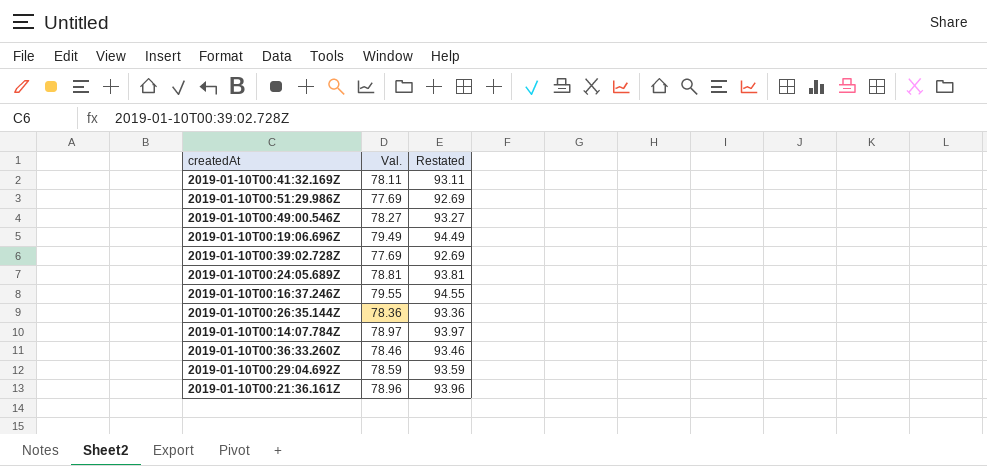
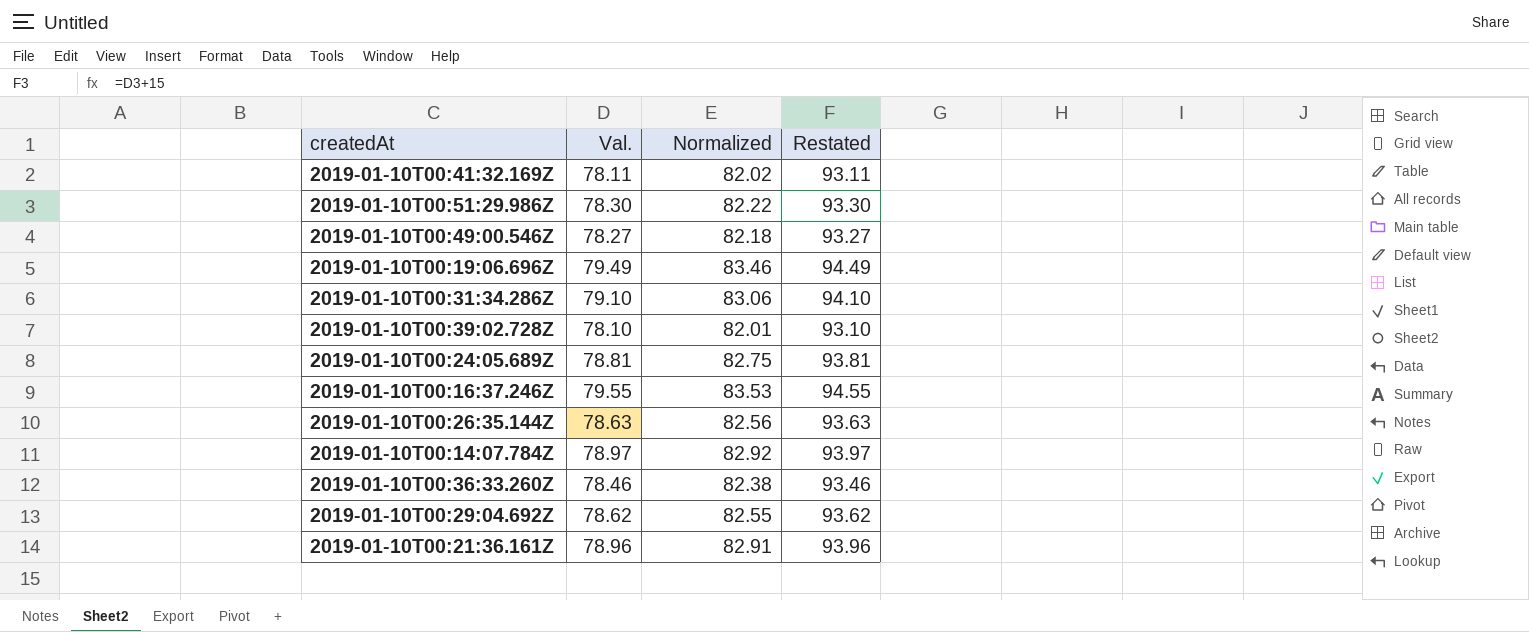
column Normalized | formula: none -> [Val.] * 1.05
2019-01-10T00:51:29.986Z | Val.: 77.69 -> 78.30
2019-01-10T00:51:29.986Z | Restated: 92.69 -> 93.30
row 2019-01-10T00:31:34.286Z: none -> 79.10 | 83.06 | 94.10
2019-01-10T00:39:02.728Z | Val.: 77.69 -> 78.10
2019-01-10T00:39:02.728Z | Restated: 92.69 -> 93.10
2019-01-10T00:26:35.144Z | Val.: 78.36 -> 78.63
2019-01-10T00:26:35.144Z | Restated: 93.36 -> 93.63
2019-01-10T00:29:04.692Z | Val.: 78.59 -> 78.62
2019-01-10T00:29:04.692Z | Restated: 93.59 -> 93.62

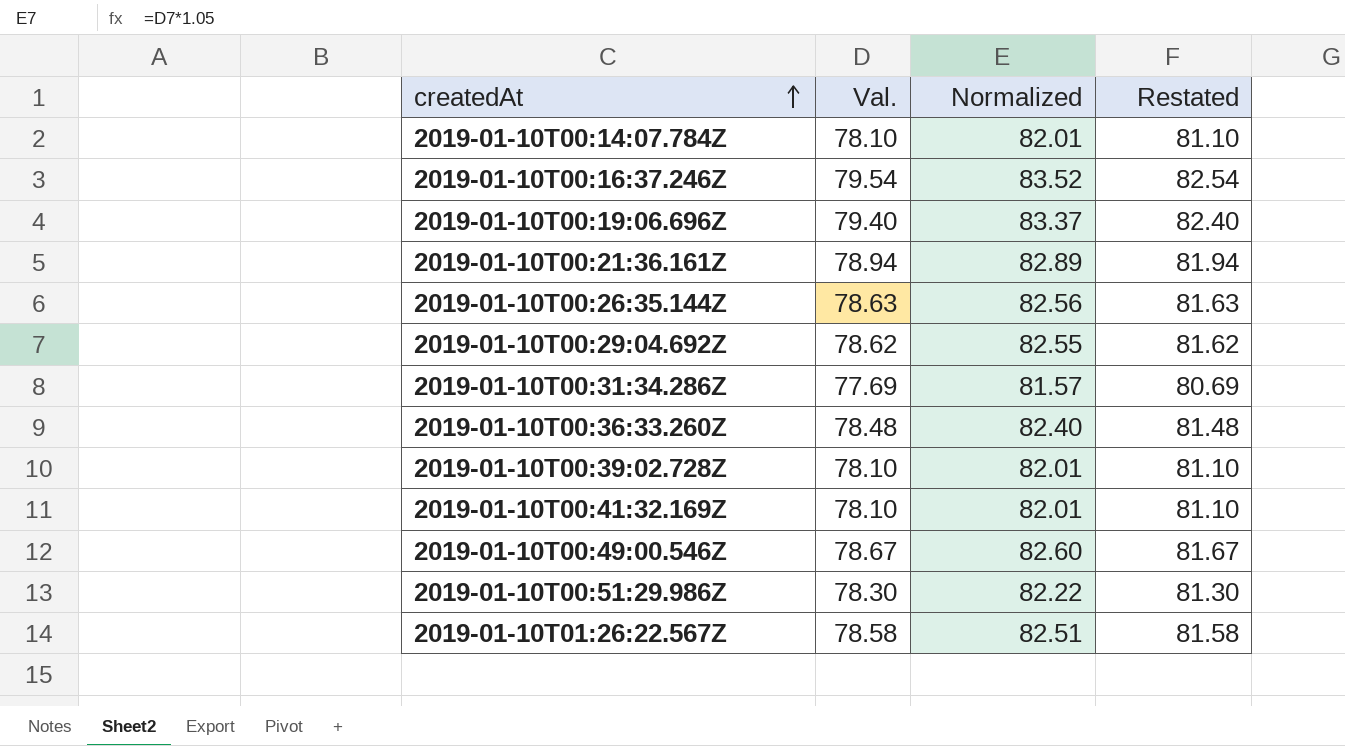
row order: none -> createdAt ascending
column Restated | formula: [Val.] + 15 -> [Val.] + 3
row 2019-01-10T00:24:05.689Z: 78.81 | 82.75 | 93.81 -> none
2019-01-10T00:14:07.784Z | Val.: 78.97 -> 78.10
2019-01-10T00:14:07.784Z | Normalized: 82.92 -> 82.01
2019-01-10T00:16:37.246Z | Val.: 79.55 -> 79.54
2019-01-10T00:16:37.246Z | Normalized: 83.53 -> 83.52
2019-01-10T00:19:06.696Z | Val.: 79.49 -> 79.40
2019-01-10T00:19:06.696Z | Normalized: 83.46 -> 83.37
2019-01-10T00:21:36.161Z | Val.: 78.96 -> 78.94
2019-01-10T00:21:36.161Z | Normalized: 82.91 -> 82.89
2019-01-10T00:31:34.286Z | Val.: 79.10 -> 77.69
2019-01-10T00:31:34.286Z | Normalized: 83.06 -> 81.57
2019-01-10T00:36:33.260Z | Val.: 78.46 -> 78.48
2019-01-10T00:36:33.260Z | Normalized: 82.38 -> 82.40
2019-01-10T00:41:32.169Z | Val.: 78.11 -> 78.10
2019-01-10T00:41:32.169Z | Normalized: 82.02 -> 82.01
2019-01-10T00:49:00.546Z | Val.: 78.27 -> 78.67
2019-01-10T00:49:00.546Z | Normalized: 82.18 -> 82.60
row 2019-01-10T01:26:22.567Z: none -> 78.58 | 82.51 | 81.58

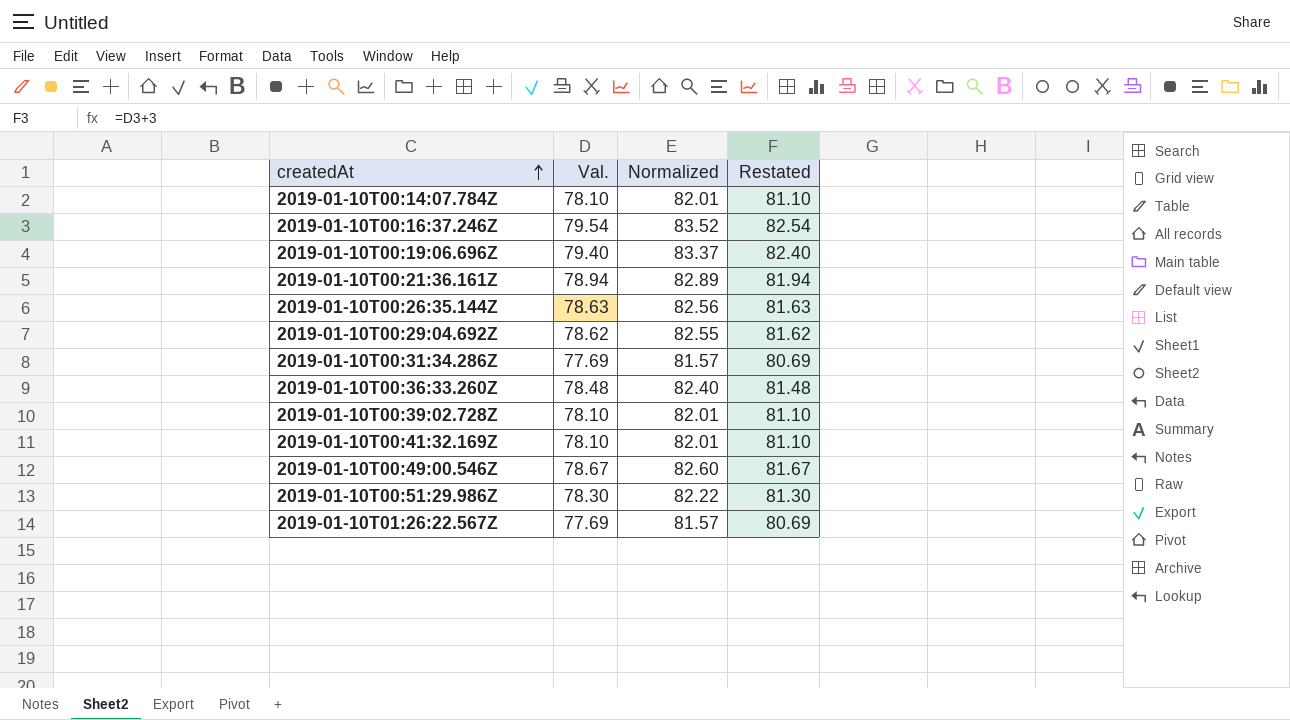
2019-01-10T01:26:22.567Z | Val.: 78.58 -> 77.69
2019-01-10T01:26:22.567Z | Normalized: 82.51 -> 81.57
2019-01-10T01:26:22.567Z | Restated: 81.58 -> 80.69

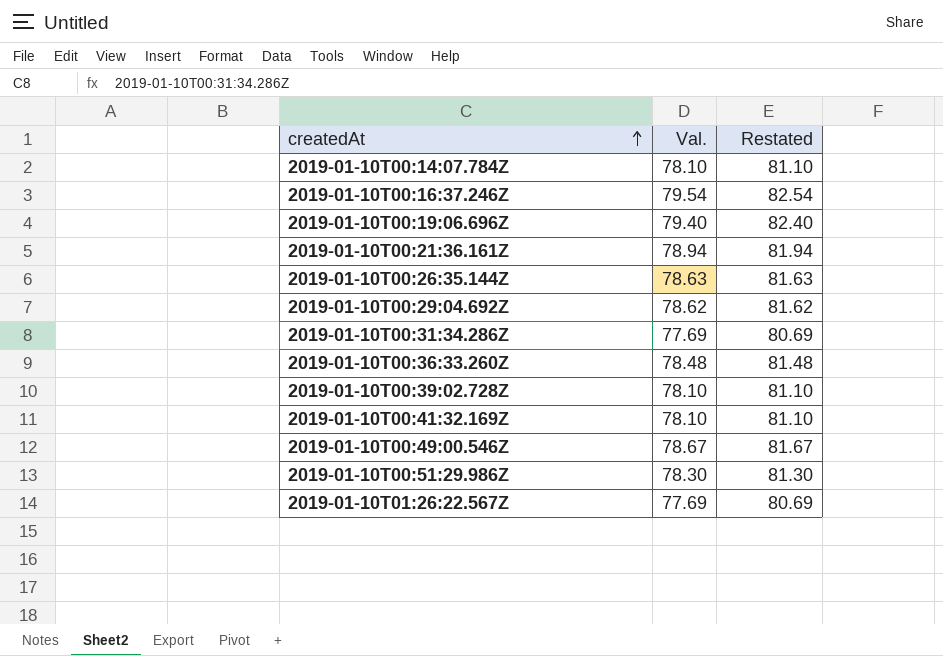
column Normalized | formula: [Val.] * 1.05 -> none

